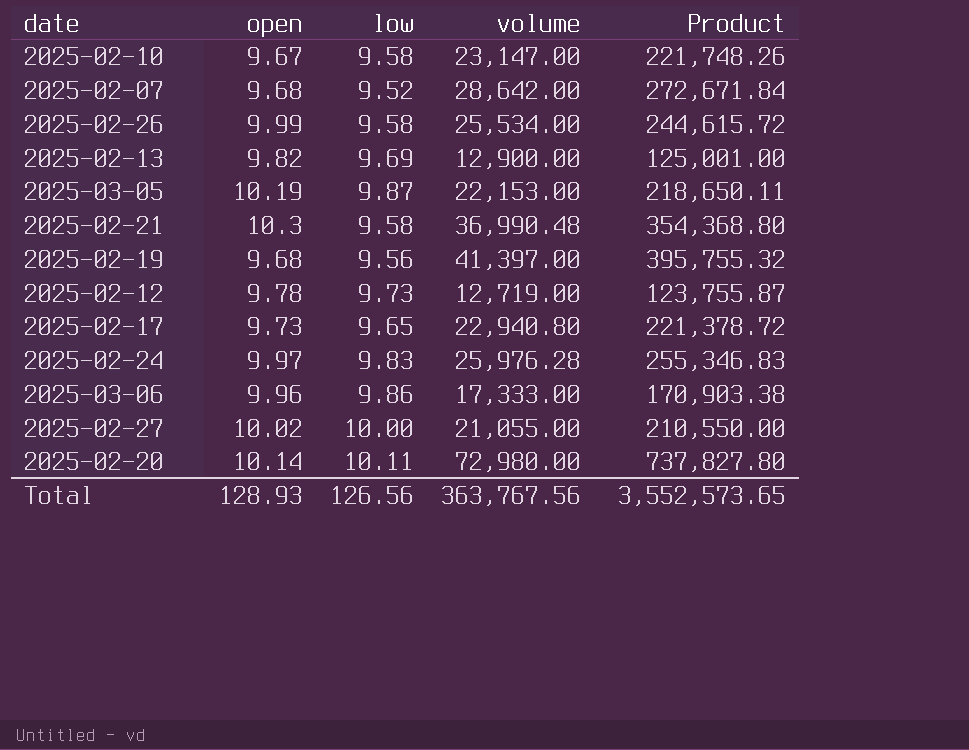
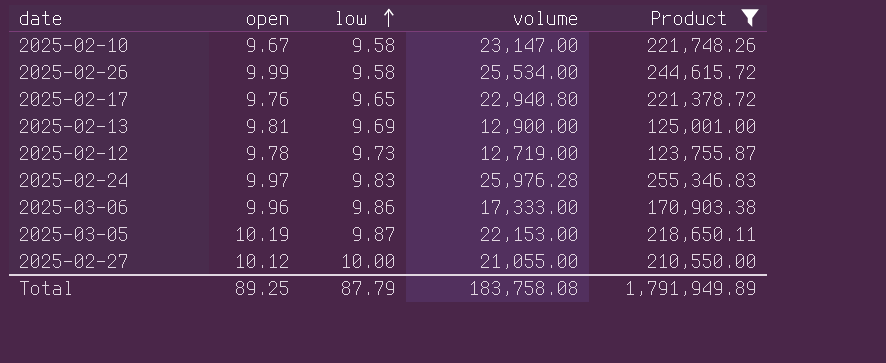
filter: none -> Product <= 255,346.83
row order: none -> low ascending
2025-02-17 | open: 9.73 -> 9.76
2025-02-13 | open: 9.82 -> 9.81
2025-02-27 | open: 10.02 -> 10.12
Total | open: 128.93 -> 89.25
Total | low: 126.56 -> 87.79
Total | volume: 363,767.56 -> 183,758.08
Total | Product: 3,552,573.65 -> 1,791,949.89

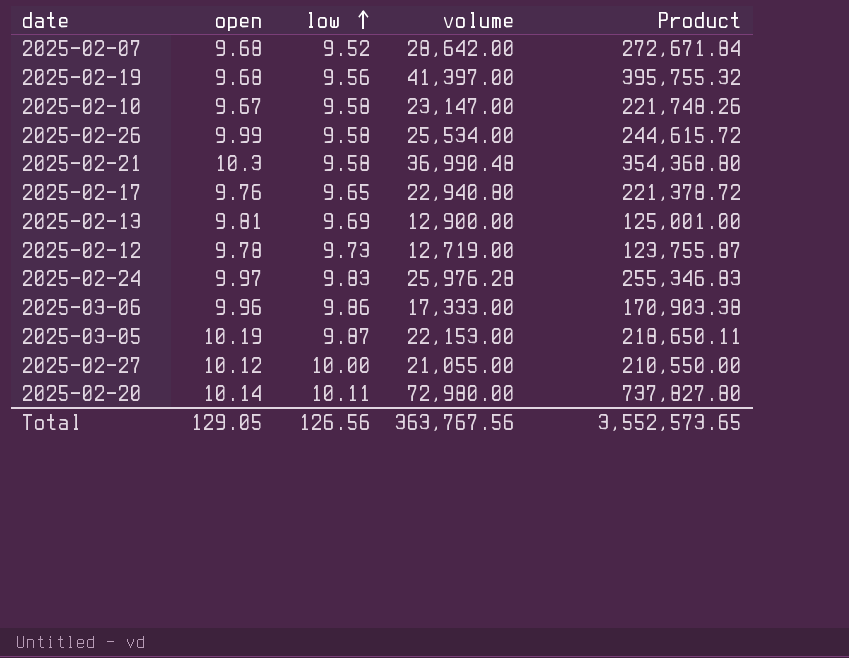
filter: Product <= 255,346.83 -> none
Total | open: 89.25 -> 129.05
Total | low: 87.79 -> 126.56
Total | volume: 183,758.08 -> 363,767.56
Total | Product: 1,791,949.89 -> 3,552,573.65

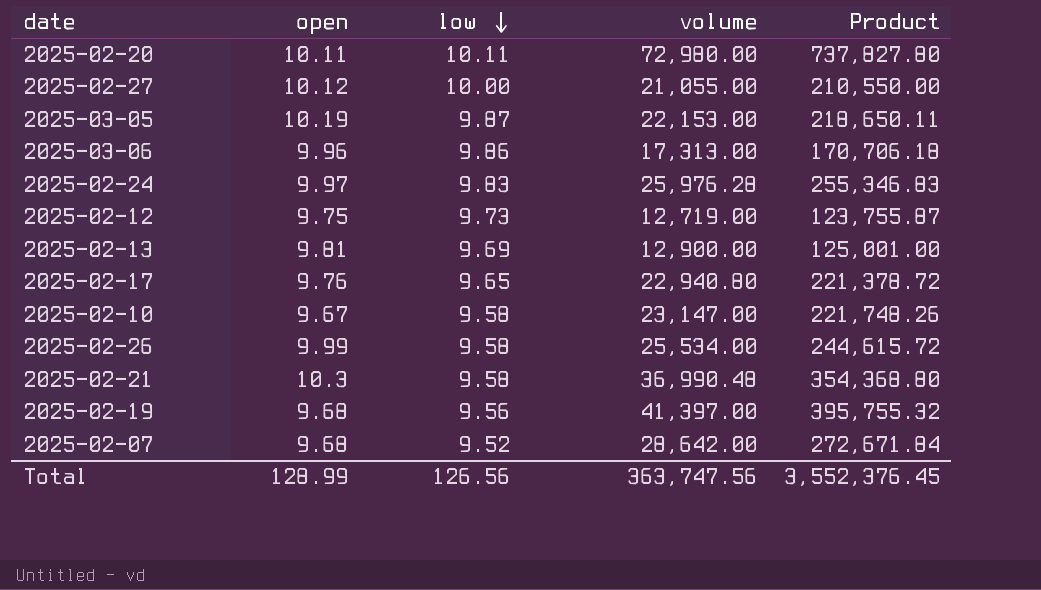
row order: low ascending -> low descending
2025-02-20 | open: 10.14 -> 10.11
2025-03-06 | volume: 17,333.00 -> 17,313.00
2025-03-06 | Product: 170,903.38 -> 170,706.18
2025-02-12 | open: 9.78 -> 9.75
Total | open: 129.05 -> 128.99
Total | volume: 363,767.56 -> 363,747.56
Total | Product: 3,552,573.65 -> 3,552,376.45

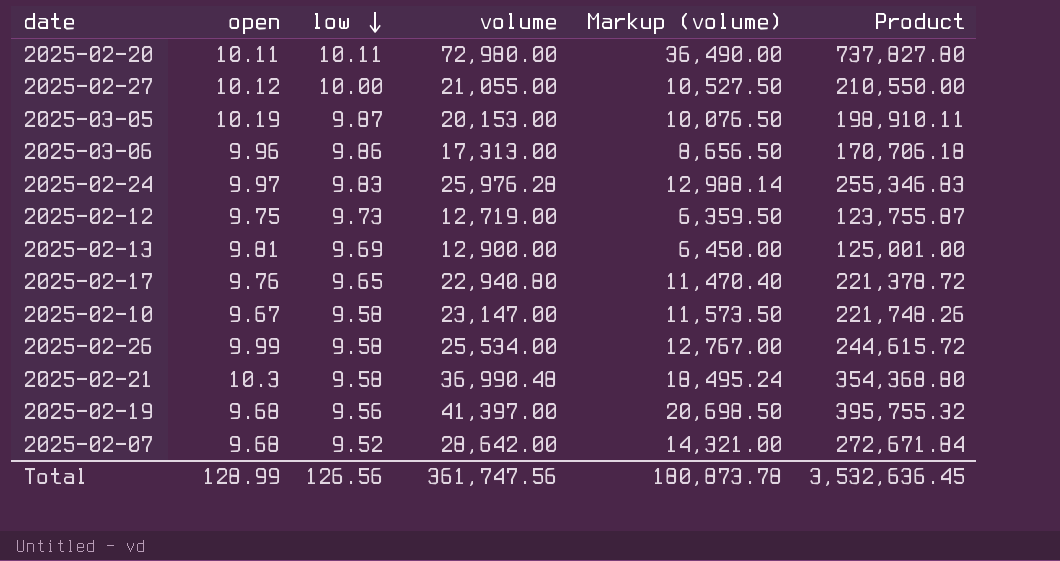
column Markup (volume) | formula: none -> [volume] * 0.5
2025-03-05 | volume: 22,153.00 -> 20,153.00
2025-03-05 | Product: 218,650.11 -> 198,910.11
Total | volume: 363,747.56 -> 361,747.56
Total | Product: 3,552,376.45 -> 3,532,636.45

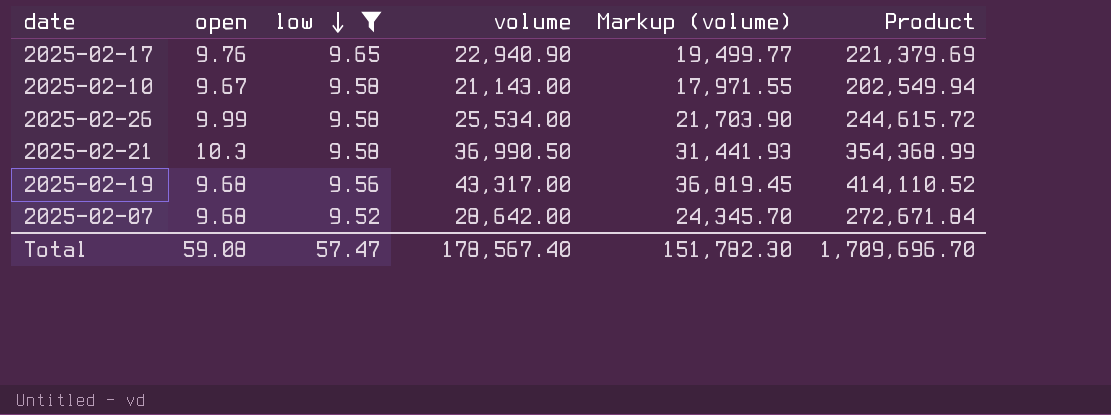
filter: none -> low <= 9.65
column Markup (volume) | formula: [volume] * 0.5 -> [volume] * 0.85
2025-02-17 | volume: 22,940.80 -> 22,940.90
2025-02-17 | Product: 221,378.72 -> 221,379.69
2025-02-10 | volume: 23,147.00 -> 21,143.00
2025-02-10 | Product: 221,748.26 -> 202,549.94
2025-02-21 | volume: 36,990.48 -> 36,990.50
2025-02-21 | Product: 354,368.80 -> 354,368.99
2025-02-19 | volume: 41,397.00 -> 43,317.00
2025-02-19 | Product: 395,755.32 -> 414,110.52
Total | open: 128.99 -> 59.08
Total | low: 126.56 -> 57.47
Total | volume: 361,747.56 -> 178,567.40
Total | Markup (volume): 180,873.78 -> 151,782.30
Total | Product: 3,532,636.45 -> 1,709,696.70

